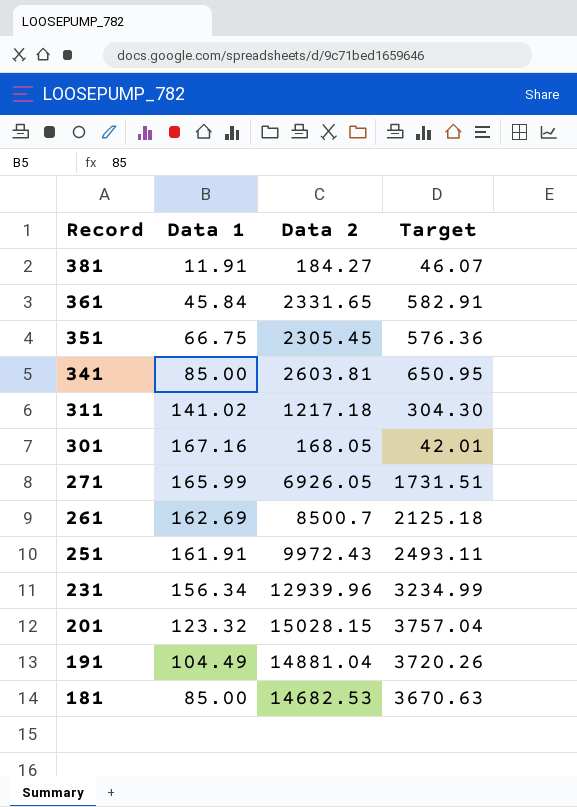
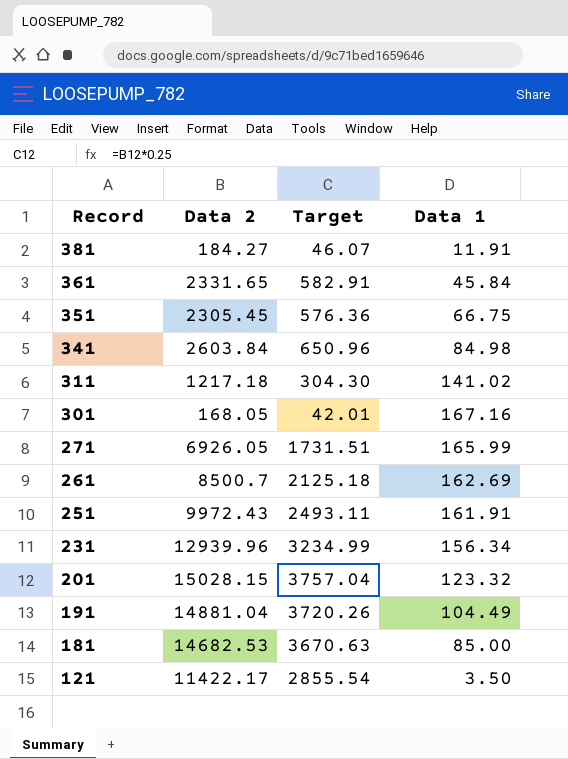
column Data 1 | position: 2 -> 4
341 | Data 2: 2603.81 -> 2603.84
341 | Target: 650.95 -> 650.96
341 | Data 1: 85.00 -> 84.98
row 121: none -> 11422.17 | 2855.54 | 3.50

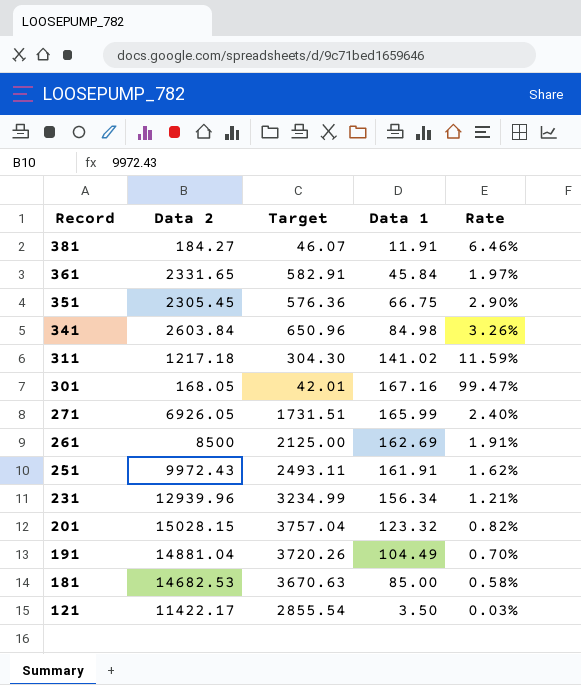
column Rate | formula: none -> [Data 1] / [Data 2]
261 | Data 2: 8500.7 -> 8500
261 | Target: 2125.18 -> 2125.00

